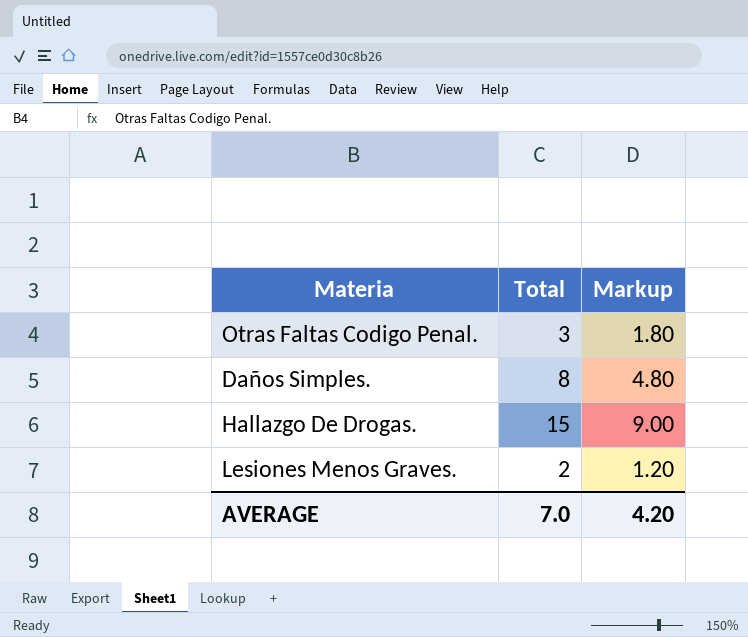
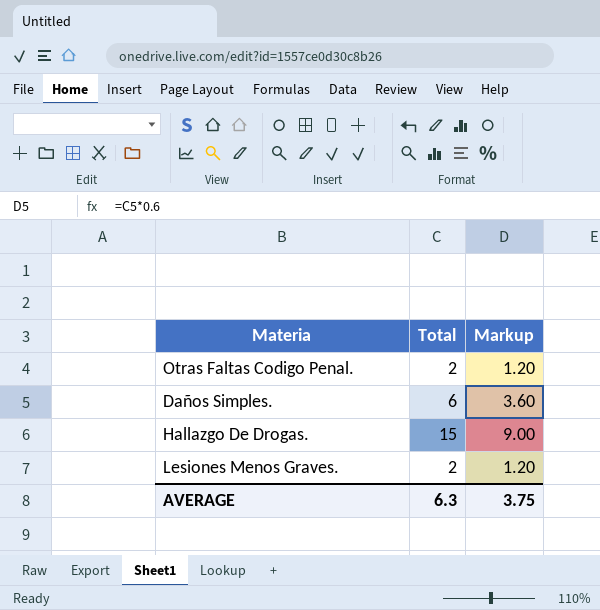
Otras Faltas Codigo Penal. | Total: 3 -> 2
Otras Faltas Codigo Penal. | Markup: 1.80 -> 1.20
Daños Simples. | Total: 8 -> 6
Daños Simples. | Markup: 4.80 -> 3.60
AVERAGE | Total: 7.0 -> 6.3
AVERAGE | Markup: 4.20 -> 3.75

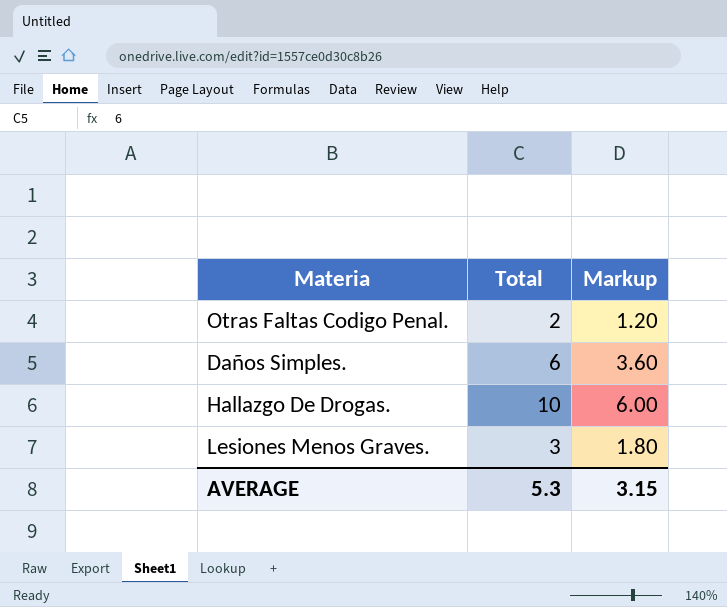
Hallazgo De Drogas. | Total: 15 -> 10
Hallazgo De Drogas. | Markup: 9.00 -> 6.00
Lesiones Menos Graves. | Total: 2 -> 3
Lesiones Menos Graves. | Markup: 1.20 -> 1.80
AVERAGE | Total: 6.3 -> 5.3
AVERAGE | Markup: 3.75 -> 3.15

